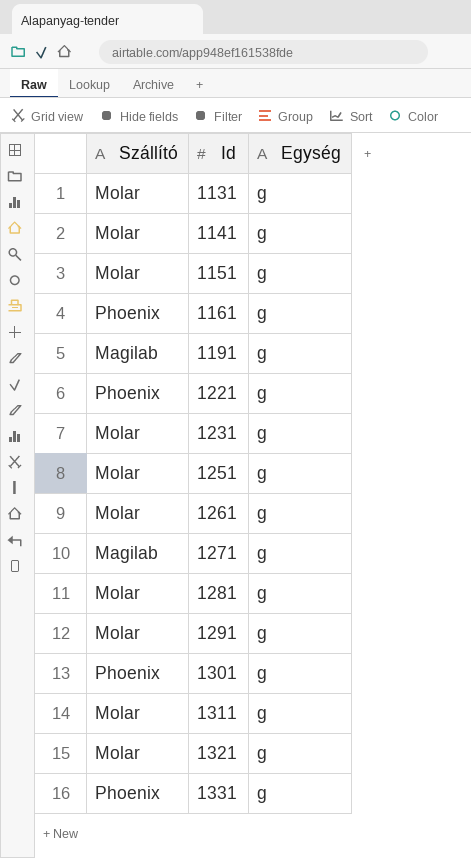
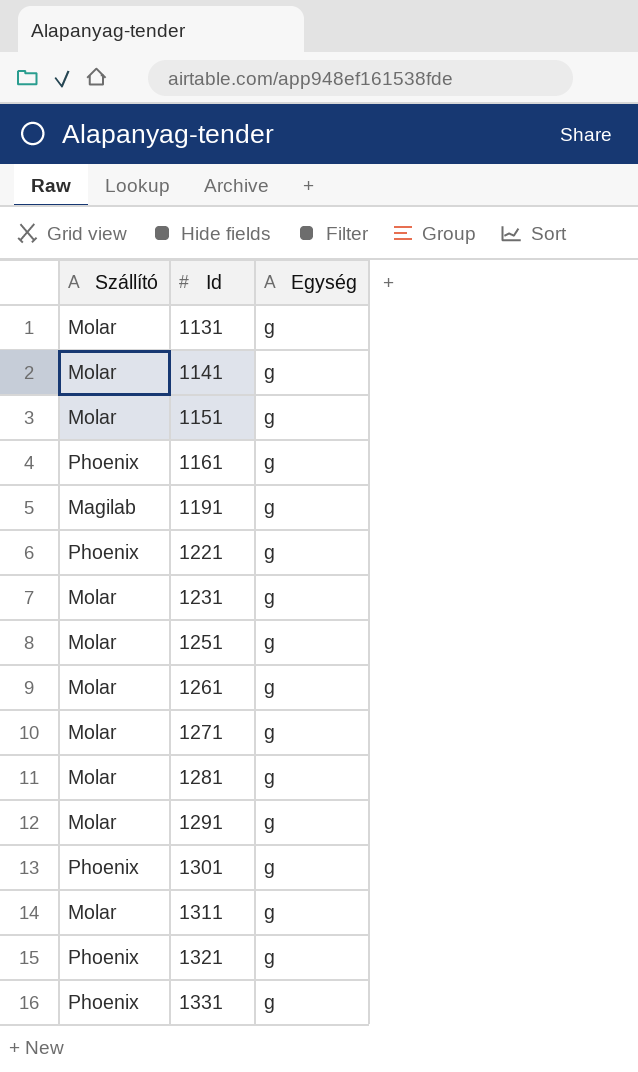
1271 | Szállító: Magilab -> Molar
1321 | Szállító: Molar -> Phoenix

